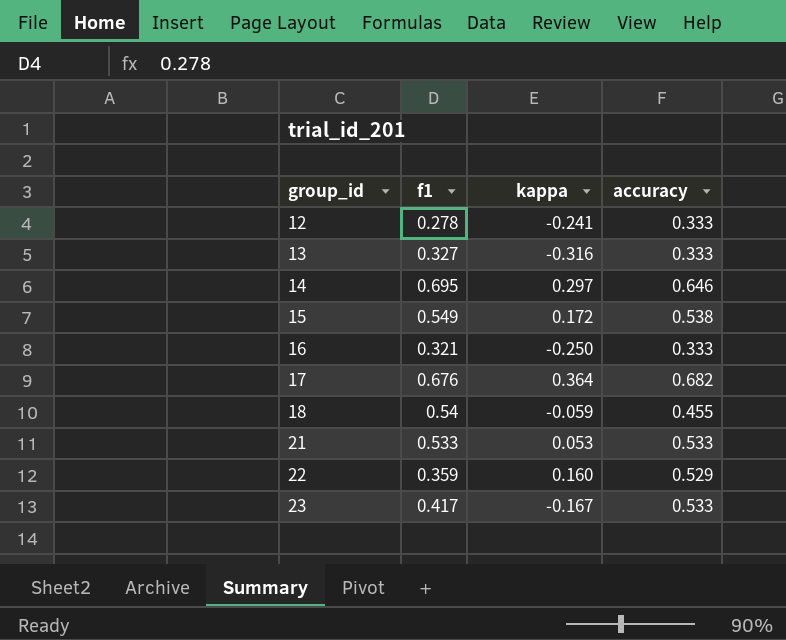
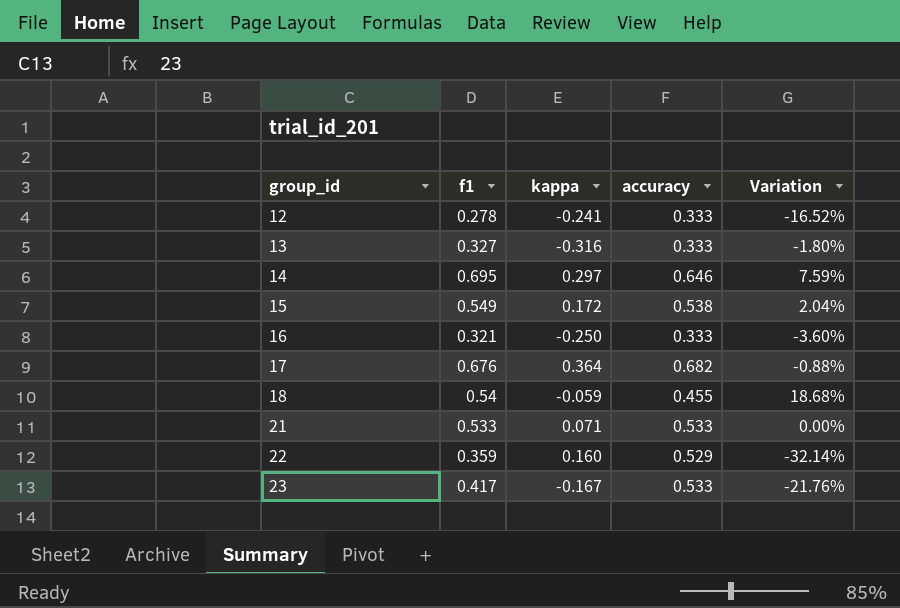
column Variation | formula: none -> ([f1] - [accuracy]) / [accuracy]
21 | kappa: 0.053 -> 0.071

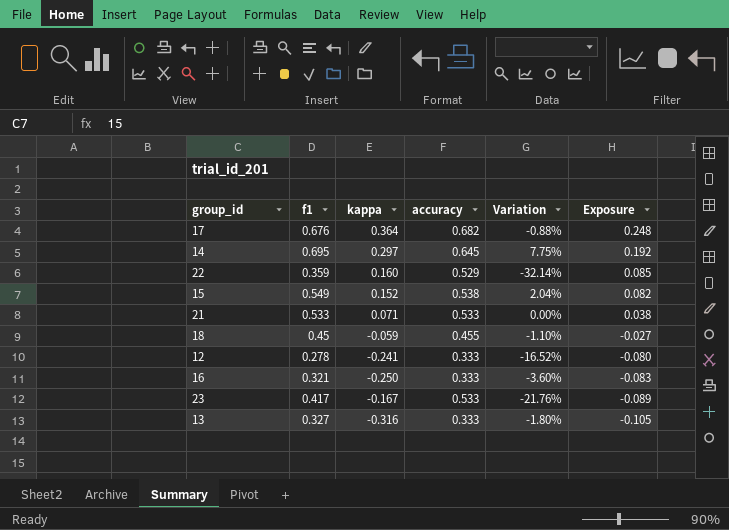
row order: group_id ascending -> Exposure descending
column Exposure | formula: none -> [kappa] * [accuracy]
14 | accuracy: 0.646 -> 0.645
14 | Variation: 7.59% -> 7.75%
15 | kappa: 0.172 -> 0.152
18 | f1: 0.54 -> 0.45
18 | Variation: 18.68% -> -1.10%

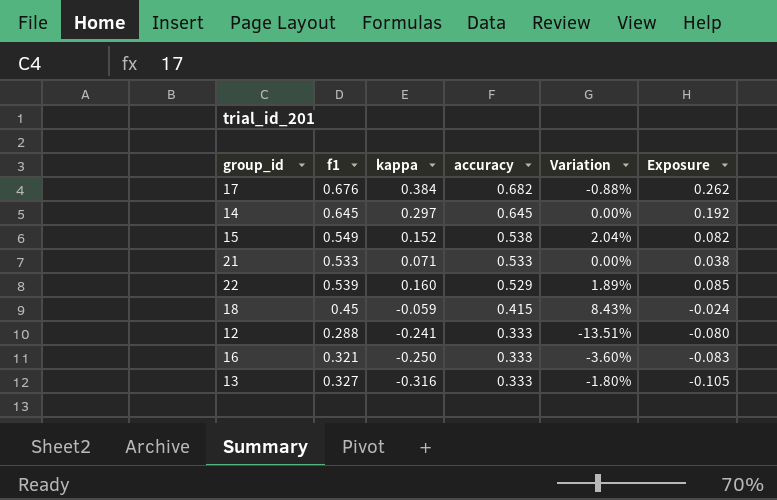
row order: Exposure descending -> accuracy descending
row 23: 0.417 | -0.167 | 0.533 | -21.76% | -0.089 -> none
17 | kappa: 0.364 -> 0.384
17 | Exposure: 0.248 -> 0.262
14 | f1: 0.695 -> 0.645
14 | Variation: 7.75% -> 0.00%
22 | f1: 0.359 -> 0.539
22 | Variation: -32.14% -> 1.89%
18 | accuracy: 0.455 -> 0.415
18 | Variation: -1.10% -> 8.43%
18 | Exposure: -0.027 -> -0.024
12 | f1: 0.278 -> 0.288
12 | Variation: -16.52% -> -13.51%

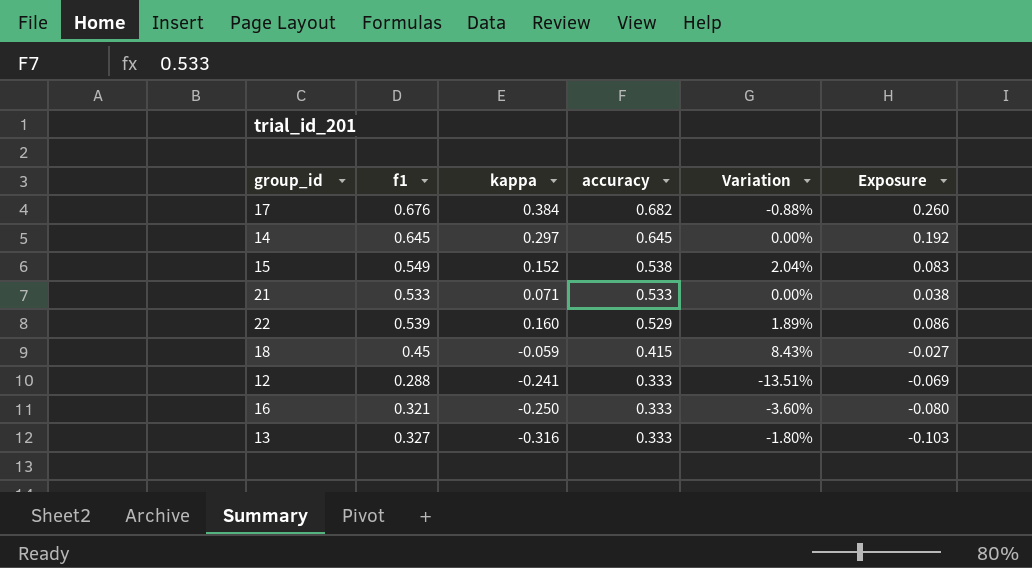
column Exposure | formula: [kappa] * [accuracy] -> [f1] * [kappa]

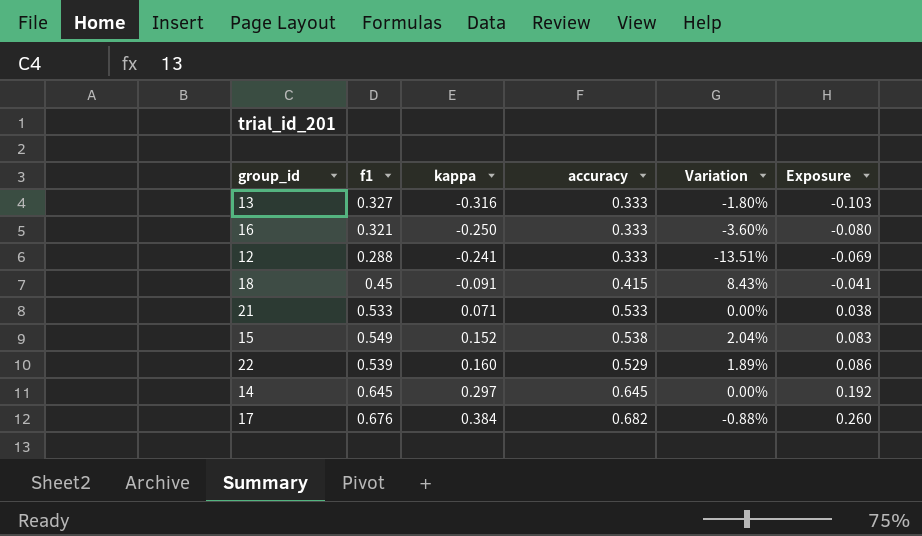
row order: accuracy descending -> kappa ascending
18 | kappa: -0.059 -> -0.091
18 | Exposure: -0.027 -> -0.041

